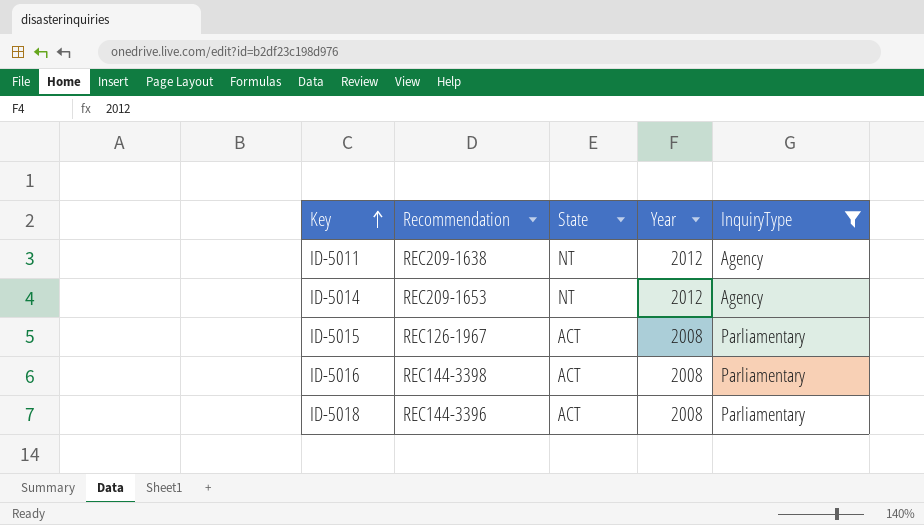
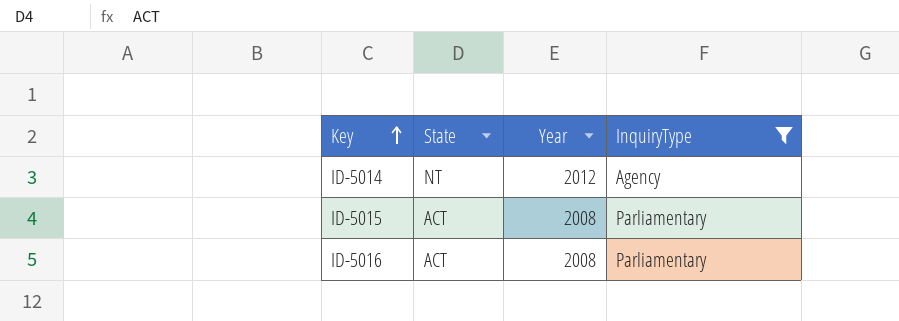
column Recommendation | position: 2 -> none
row ID-5011: REC209-1638 | NT | 2012 | Agency -> none
row ID-5018: REC144-3396 | ACT | 2008 | Parliamentary -> none

